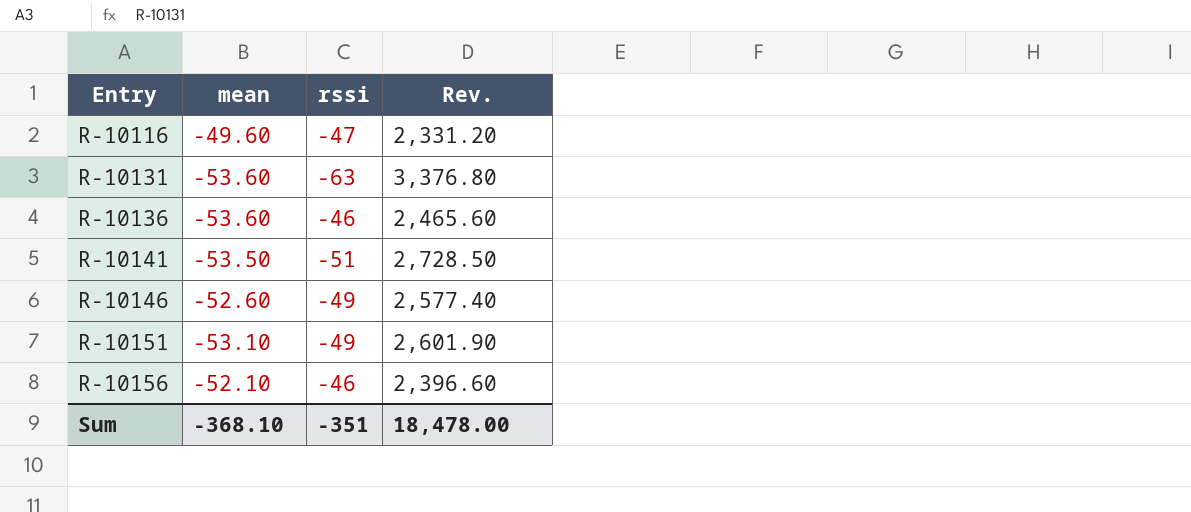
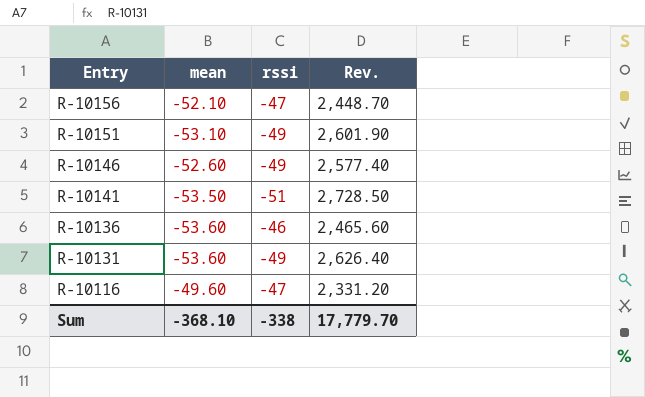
row order: Entry ascending -> Entry descending
R-10156 | rssi: -46 -> -47
R-10156 | Rev.: 2,396.60 -> 2,448.70
R-10131 | rssi: -63 -> -49
R-10131 | Rev.: 3,376.80 -> 2,626.40
Sum | rssi: -351 -> -338
Sum | Rev.: 18,478.00 -> 17,779.70

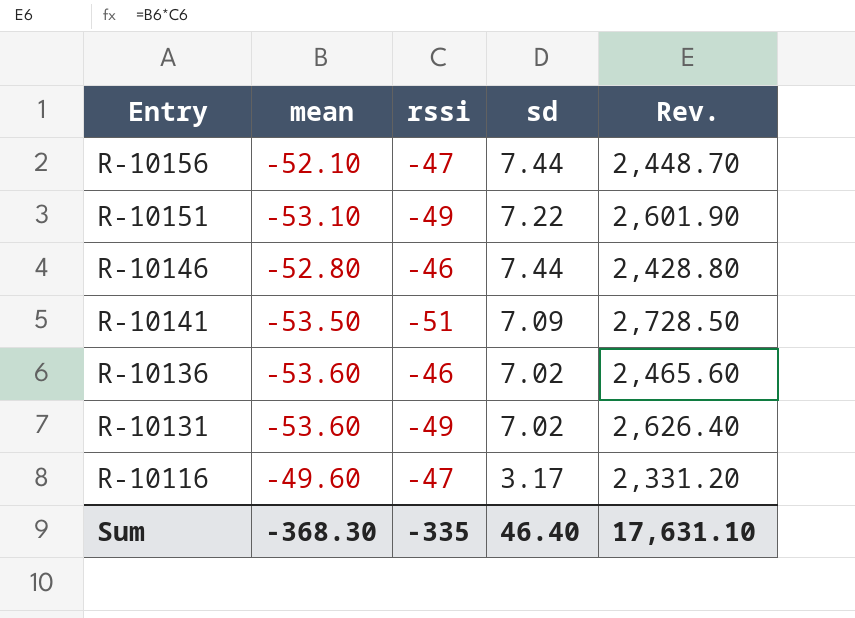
column sd | position: none -> 4
R-10146 | mean: -52.60 -> -52.80
R-10146 | rssi: -49 -> -46
R-10146 | Rev.: 2,577.40 -> 2,428.80
Sum | mean: -368.10 -> -368.30
Sum | rssi: -338 -> -335
Sum | Rev.: 17,779.70 -> 17,631.10

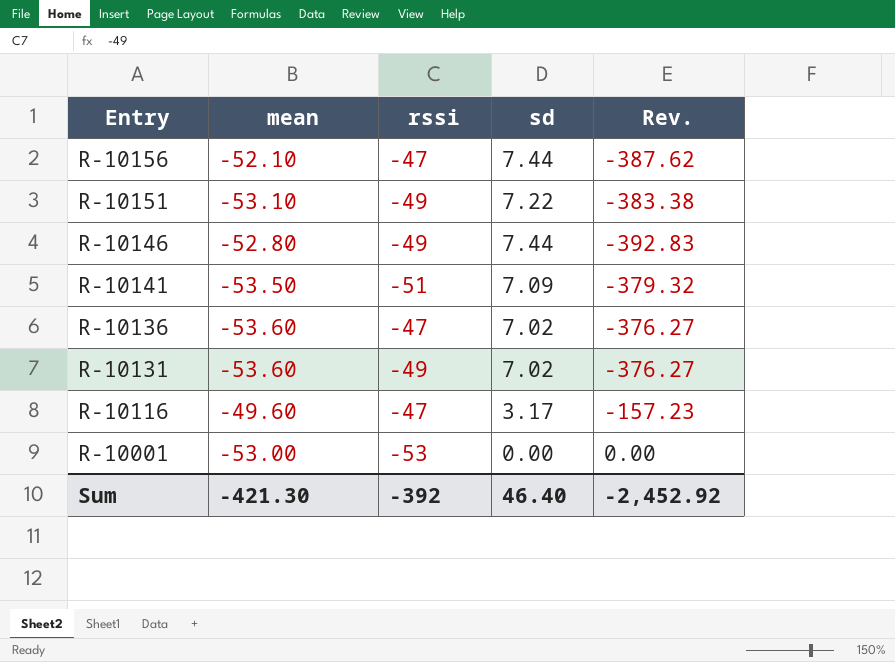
column Rev. | formula: [mean] * [rssi] -> [mean] * [sd]
R-10146 | rssi: -46 -> -49
R-10136 | rssi: -46 -> -47
row R-10001: none -> -53.00 | -53 | 0.00 | 0.00
Sum | mean: -368.30 -> -421.30
Sum | rssi: -335 -> -392
Sum | Rev.: 17,631.10 -> -2,452.92

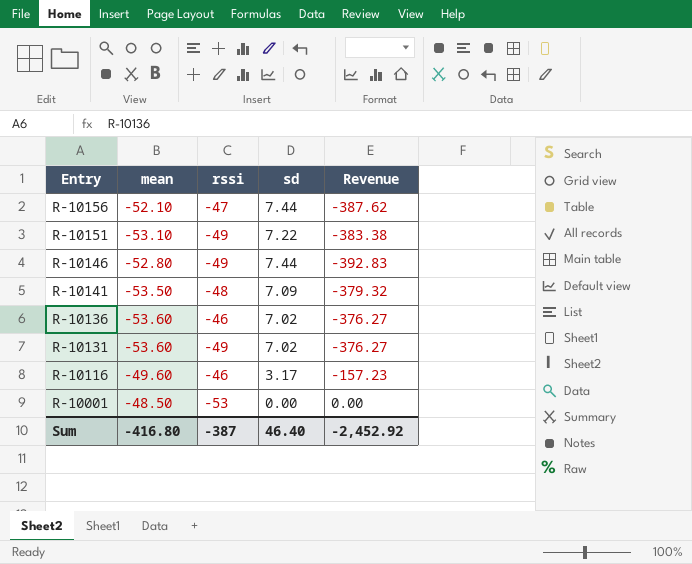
column name: Rev. -> Revenue
R-10141 | rssi: -51 -> -48
R-10136 | rssi: -47 -> -46
R-10116 | rssi: -47 -> -46
R-10001 | mean: -53.00 -> -48.50
Sum | mean: -421.30 -> -416.80
Sum | rssi: -392 -> -387

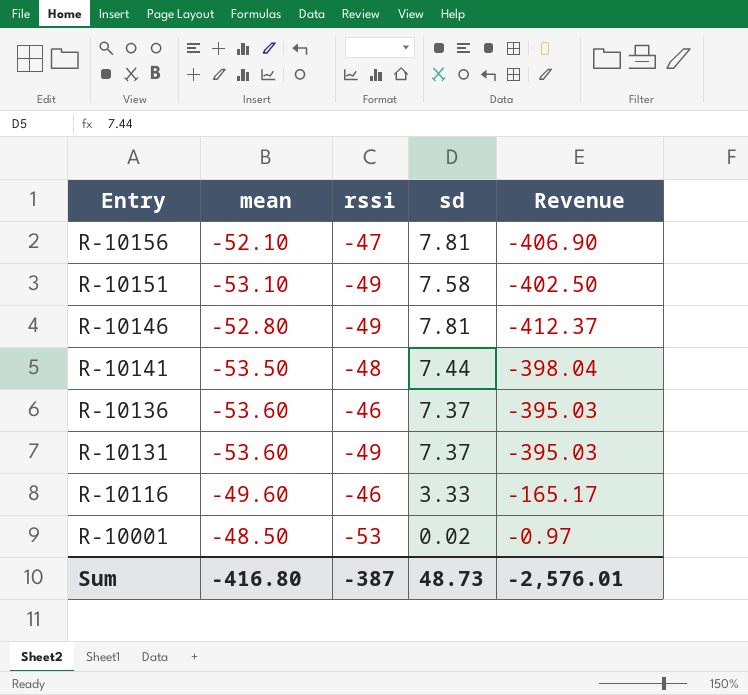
R-10156 | sd: 7.44 -> 7.81
R-10156 | Revenue: -387.62 -> -406.90
R-10151 | sd: 7.22 -> 7.58
R-10151 | Revenue: -383.38 -> -402.50
R-10146 | sd: 7.44 -> 7.81
R-10146 | Revenue: -392.83 -> -412.37
R-10141 | sd: 7.09 -> 7.44
R-10141 | Revenue: -379.32 -> -398.04
R-10136 | sd: 7.02 -> 7.37
R-10136 | Revenue: -376.27 -> -395.03
R-10131 | sd: 7.02 -> 7.37
R-10131 | Revenue: -376.27 -> -395.03
R-10116 | sd: 3.17 -> 3.33
R-10116 | Revenue: -157.23 -> -165.17
R-10001 | sd: 0.00 -> 0.02
R-10001 | Revenue: 0.00 -> -0.97
Sum | sd: 46.40 -> 48.73
Sum | Revenue: -2,452.92 -> -2,576.01

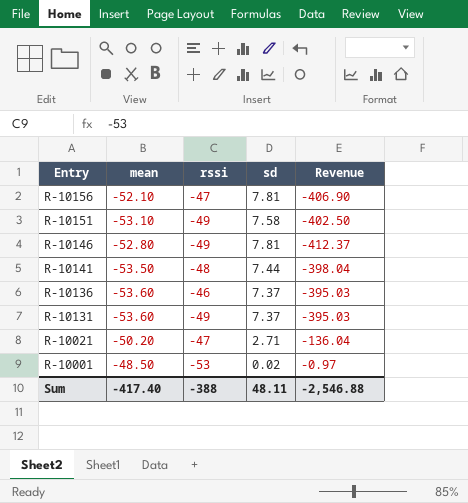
row R-10116: -49.60 | -46 | 3.33 | -165.17 -> none
row R-10021: none -> -50.20 | -47 | 2.71 | -136.04
Sum | mean: -416.80 -> -417.40
Sum | rssi: -387 -> -388
Sum | sd: 48.73 -> 48.11
Sum | Revenue: -2,576.01 -> -2,546.88

